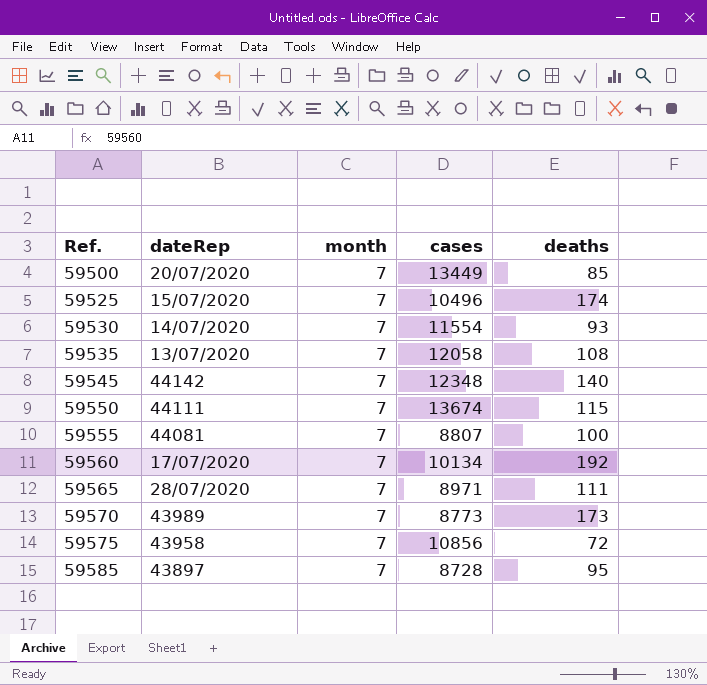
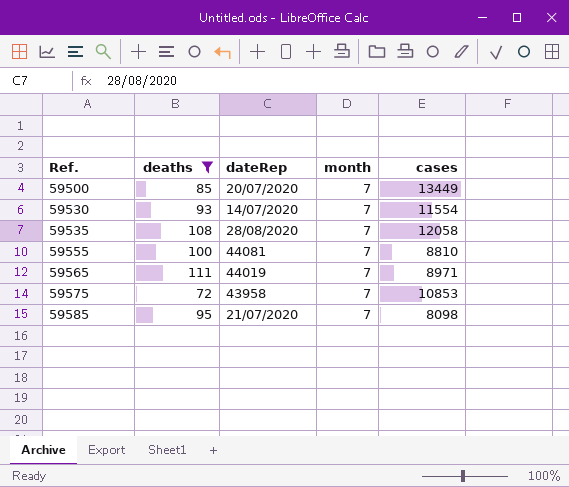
filter: none -> deaths <= 111
column deaths | position: 5 -> 2
59535 | dateRep: 13/07/2020 -> 28/08/2020
59555 | cases: 8807 -> 8810
59565 | dateRep: 28/07/2020 -> 44019
59575 | cases: 10856 -> 10853
59585 | dateRep: 43897 -> 21/07/2020
59585 | cases: 8728 -> 8098

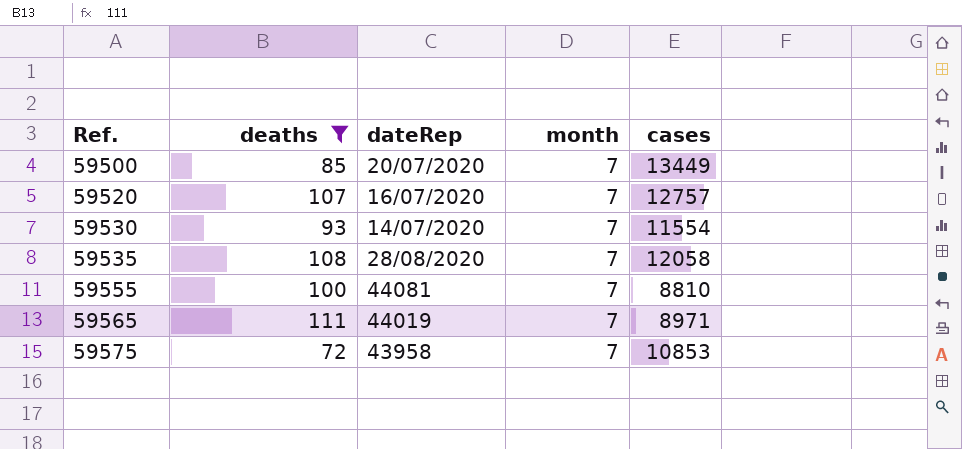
row 59585: 95 | 21/07/2020 | 7 | 8098 -> none
row 59520: none -> 107 | 16/07/2020 | 7 | 12757

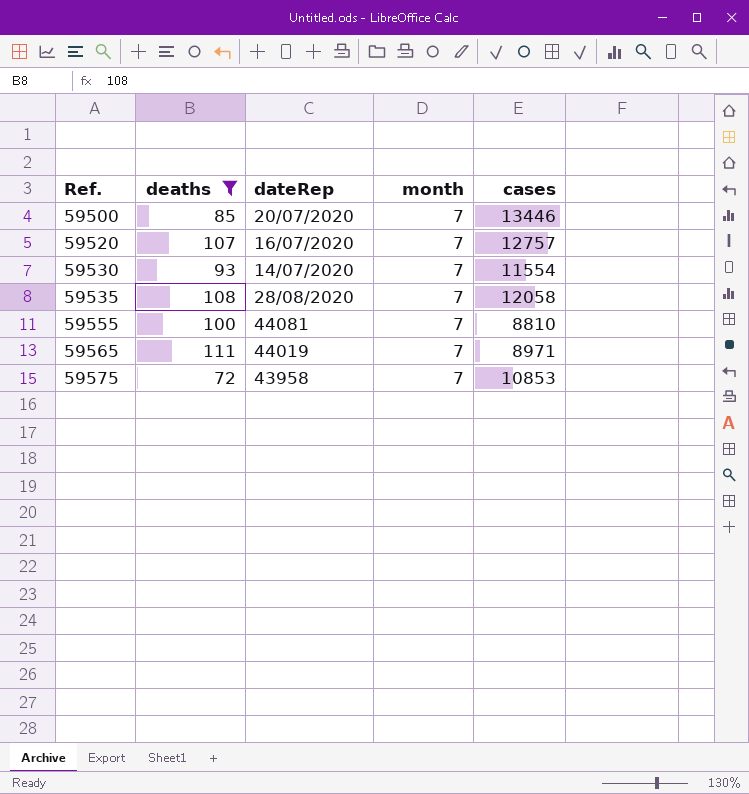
59500 | cases: 13449 -> 13446

